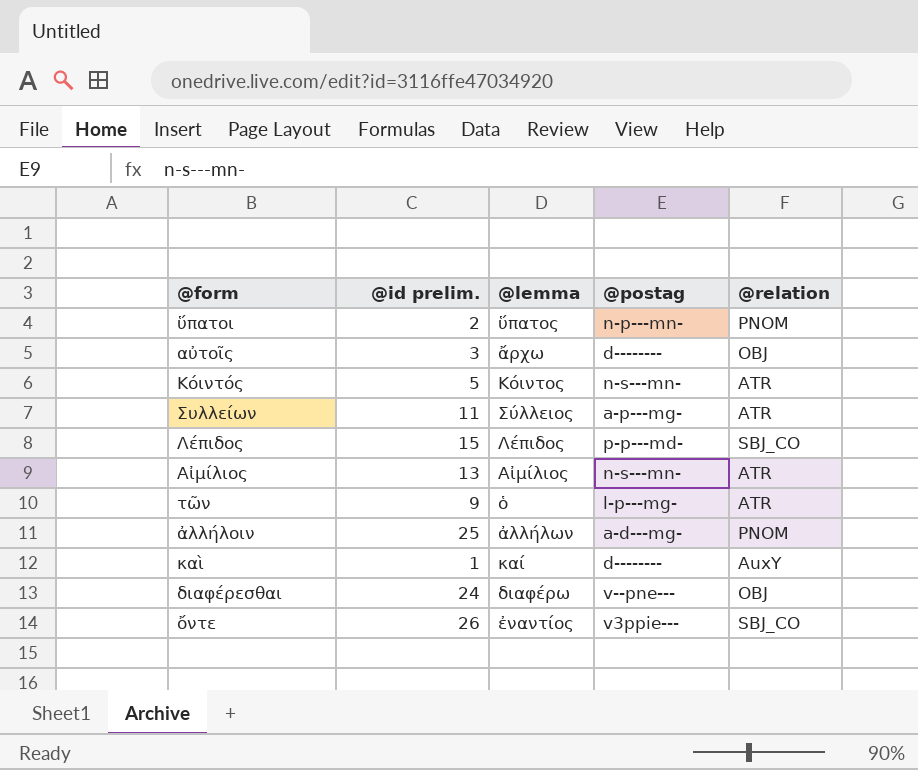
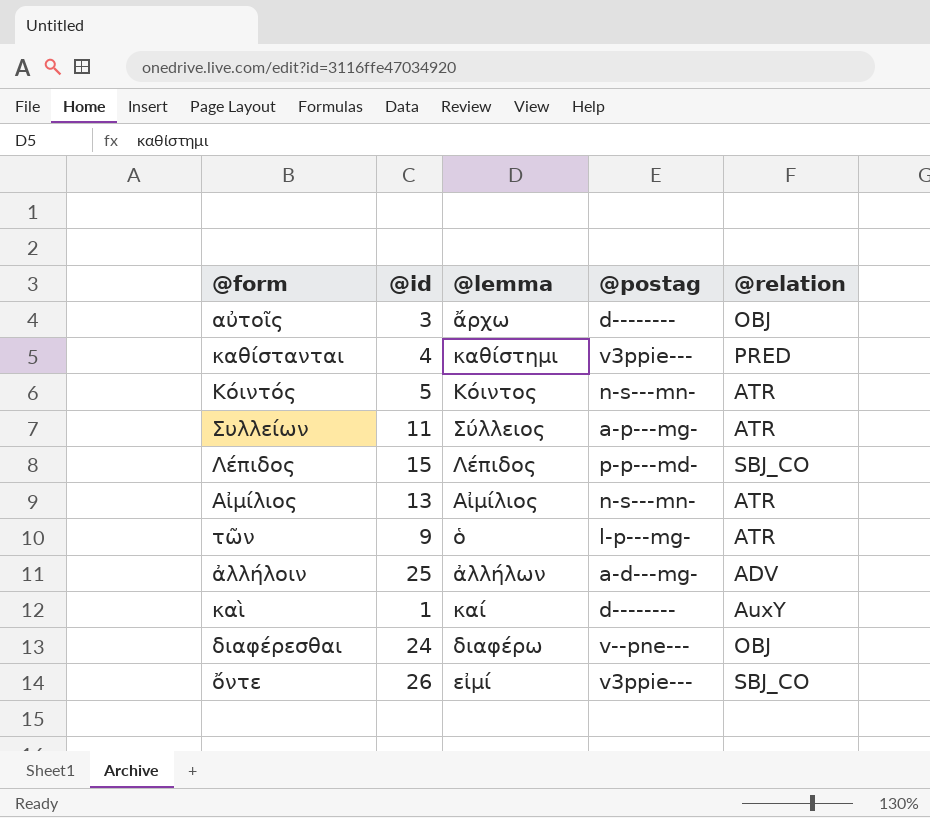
column name: @id prelim. -> @id
row ὕπατοι: 2 | ὕπατος | n-p---mn- | PNOM -> none
row καθίστανται: none -> 4 | καθίστημι | v3ppie--- | PRED
ἀλλήλοιν | @relation: PNOM -> ADV
ὄντε | @lemma: ἐναντίος -> εἰμί

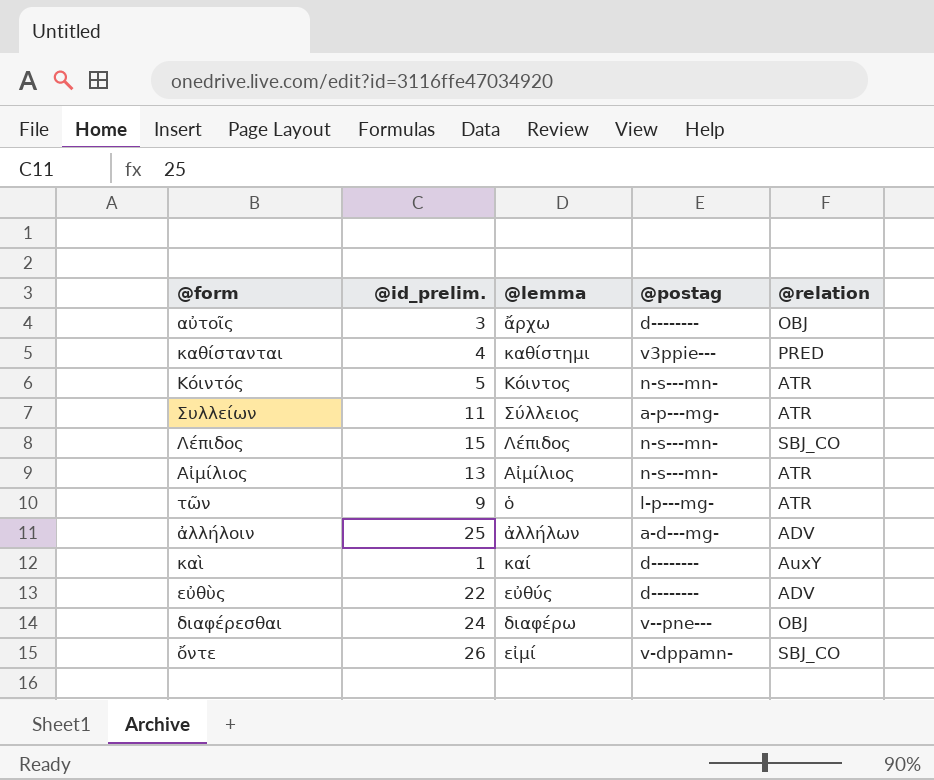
column name: @id -> @id_prelim.
Λέπιδος | @postag: p-p---md- -> n-s---mn-
row εὐθὺς: none -> 22 | εὐθύς | d-------- | ADV
ὄντε | @postag: v3ppie--- -> v-dppamn-

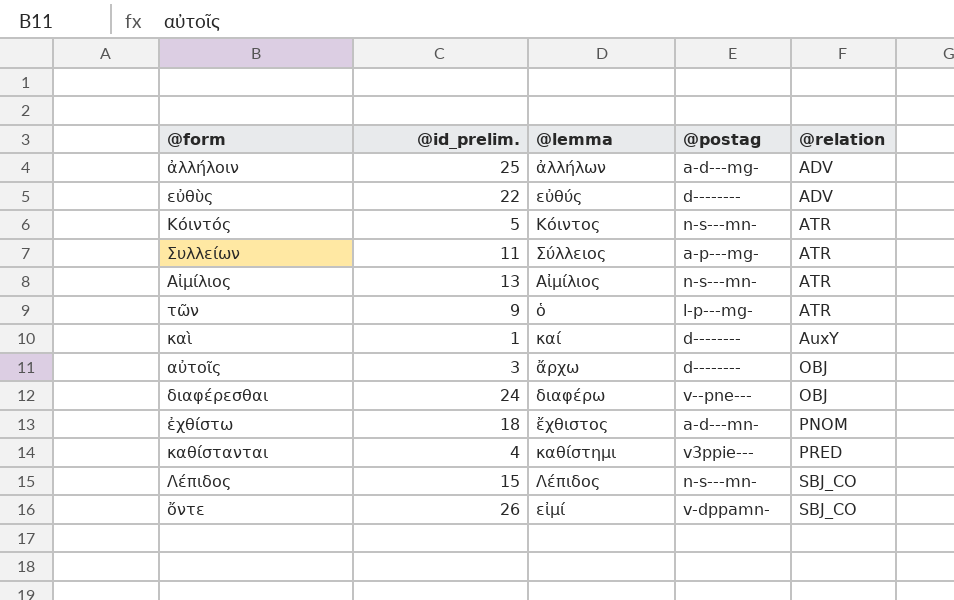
row order: none -> @relation ascending
row ἐχθίστω: none -> 18 | ἔχθιστος | a-d---mn- | PNOM

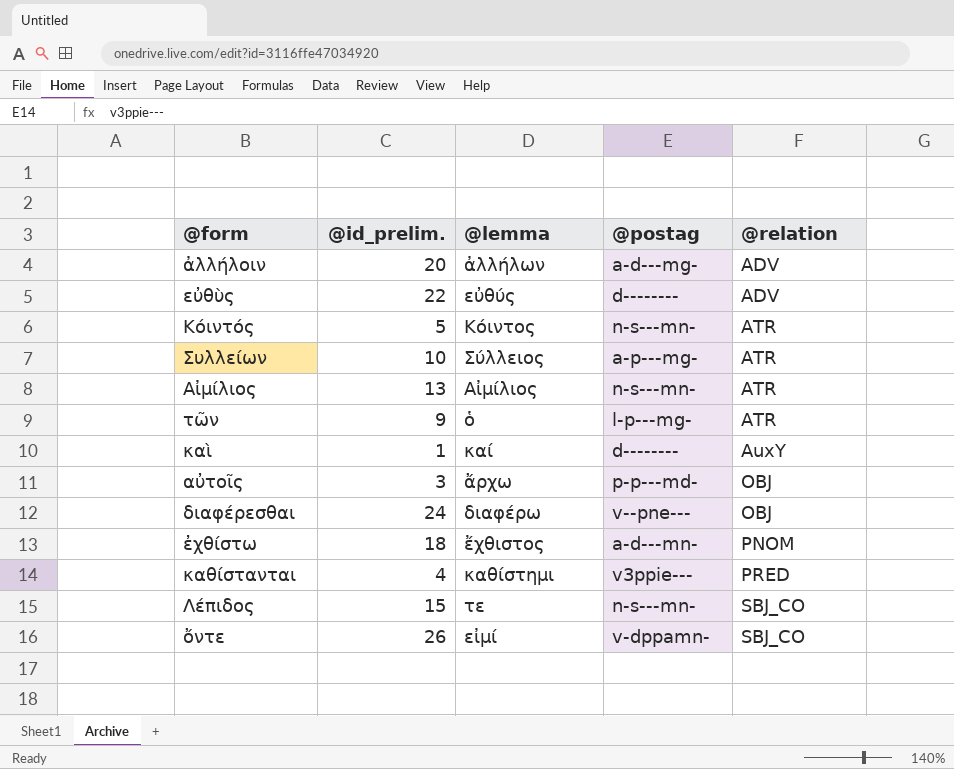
ἀλλήλοιν | @id_prelim.: 25 -> 20
Συλλείων | @id_prelim.: 11 -> 10
αὐτοῖς | @postag: d-------- -> p-p---md-
Λέπιδος | @lemma: Λέπιδος -> τε

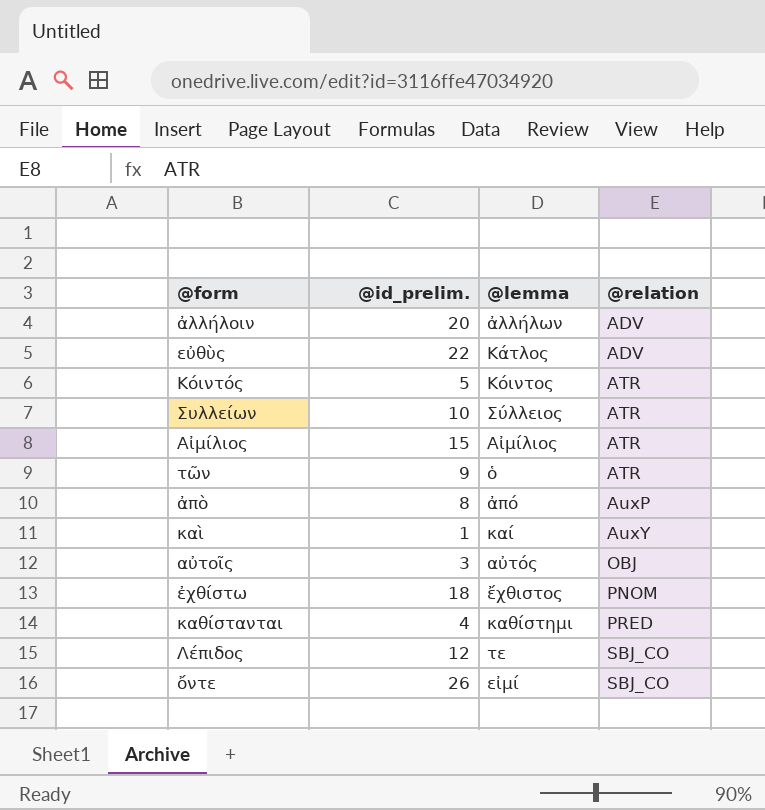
column @postag | position: 4 -> none
row διαφέρεσθαι: 24 | διαφέρω | v--pne--- | OBJ -> none
εὐθὺς | @lemma: εὐθύς -> Κάτλος
Αἰμίλιος | @id_prelim.: 13 -> 15
row ἀπὸ: none -> 8 | ἀπό | AuxP
αὐτοῖς | @lemma: ἄρχω -> αὐτός
Λέπιδος | @id_prelim.: 15 -> 12

